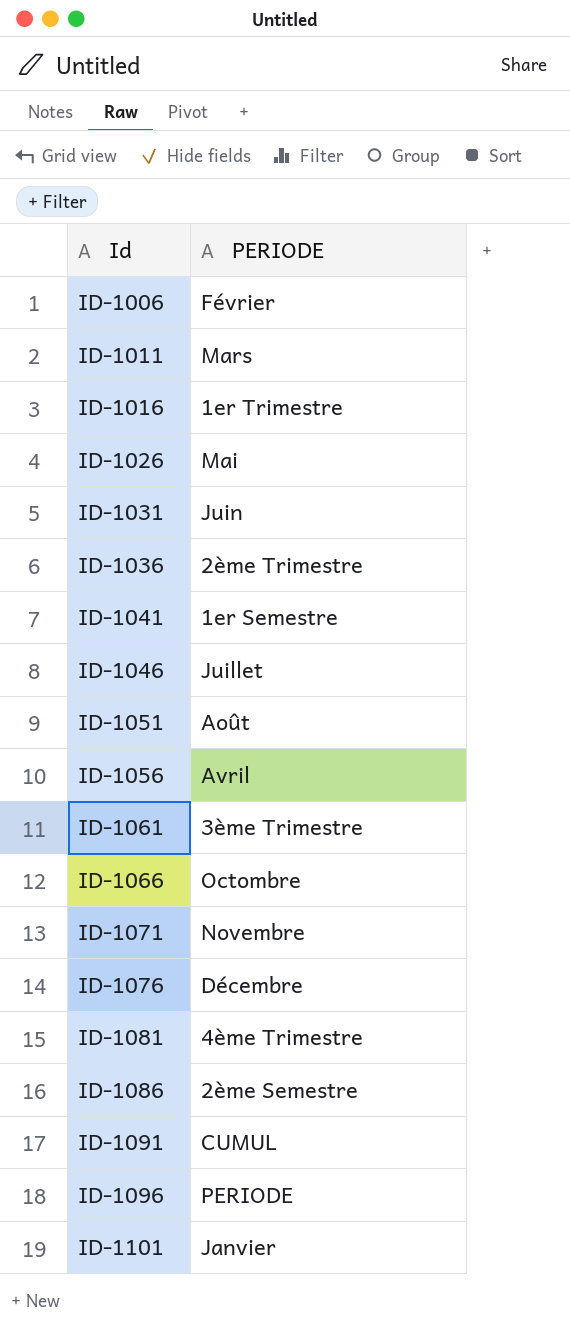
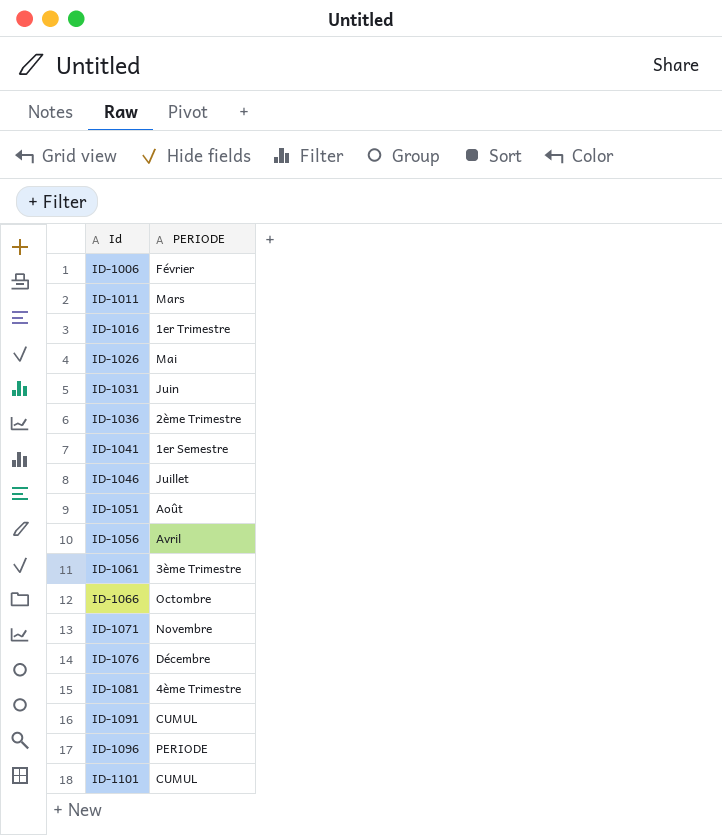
row ID-1086: 2ème Semestre -> none
ID-1101 | PERIODE: Janvier -> CUMUL

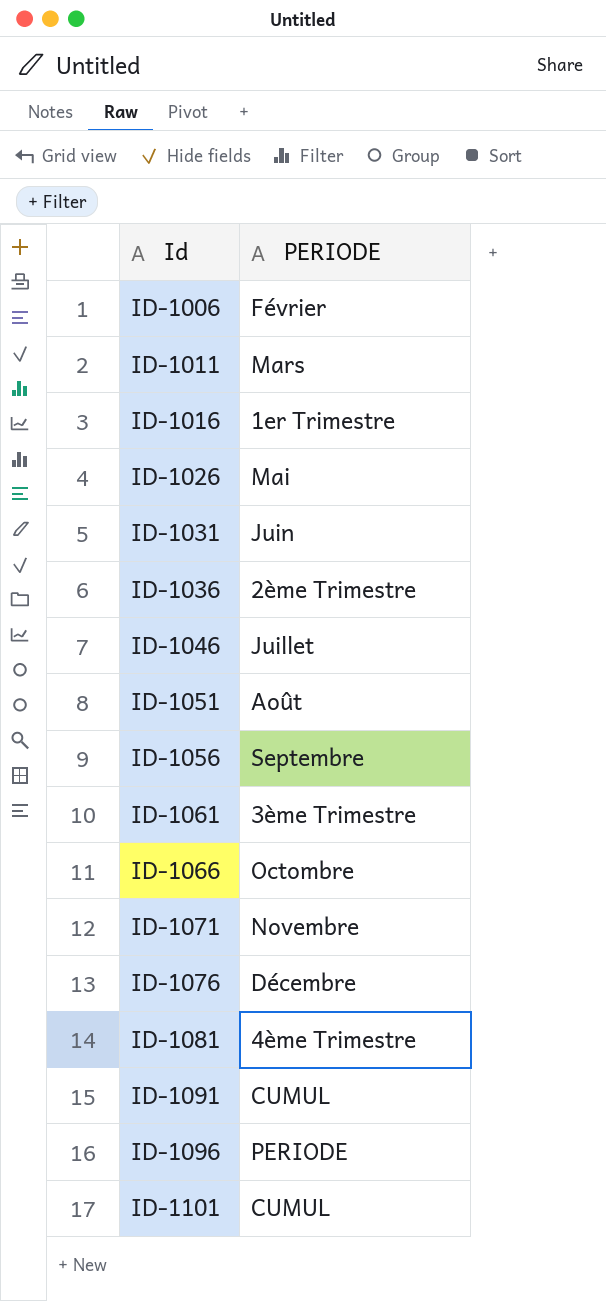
row ID-1041: 1er Semestre -> none
ID-1056 | PERIODE: Avril -> Septembre

